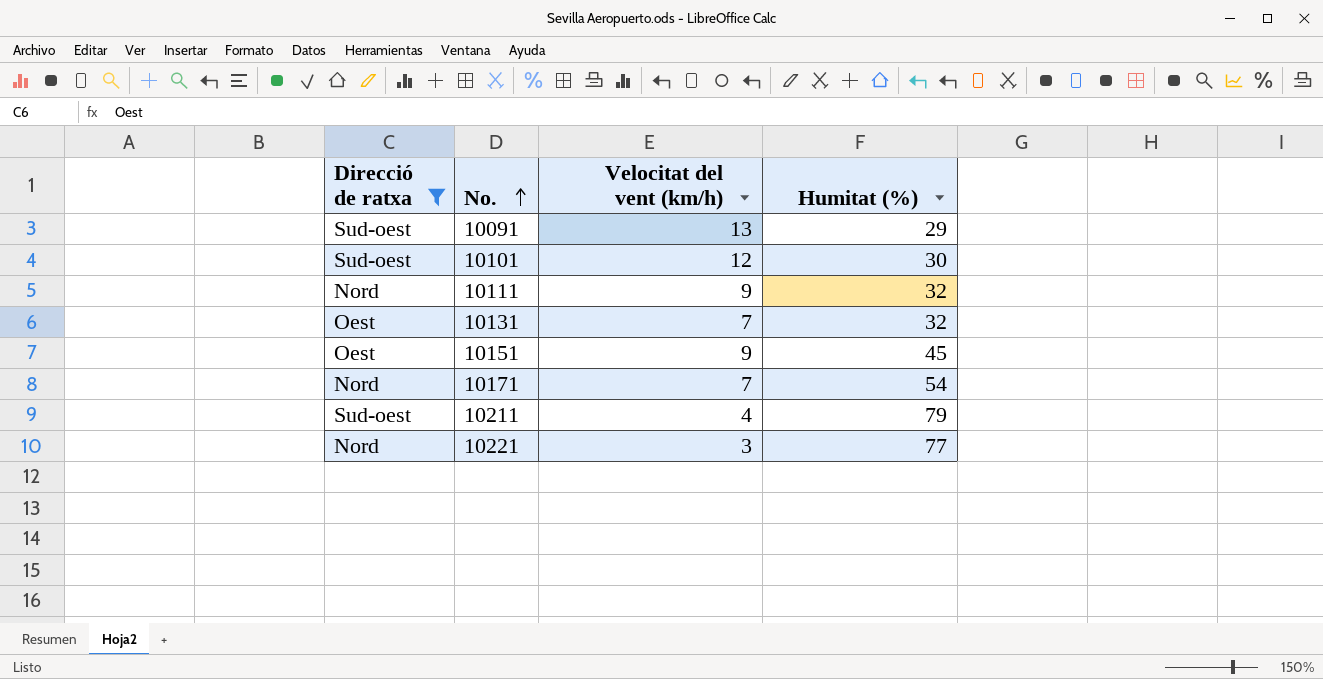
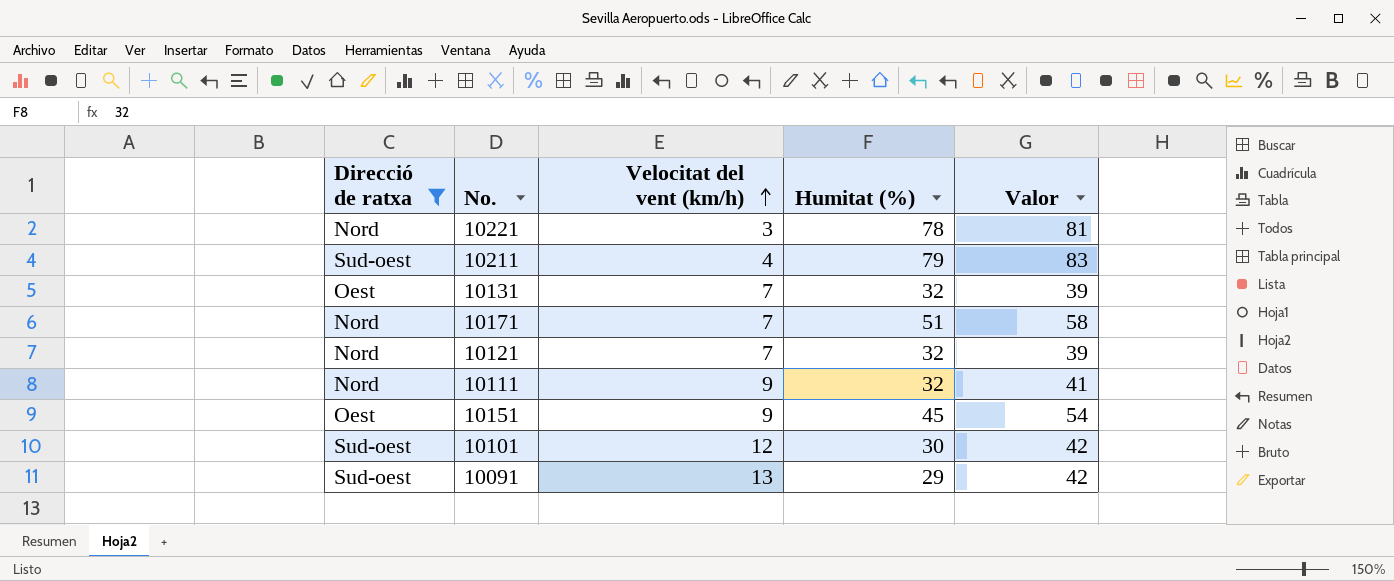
row order: No. ascending -> Velocitat del vent (km/h) ascending
column Valor | formula: none -> [Velocitat del vent (km/h)] + [Humitat (%)]
10221 | Humitat (%): 77 -> 78
10171 | Humitat (%): 54 -> 51
row 10121: none -> Nord | 7 | 32 | 39

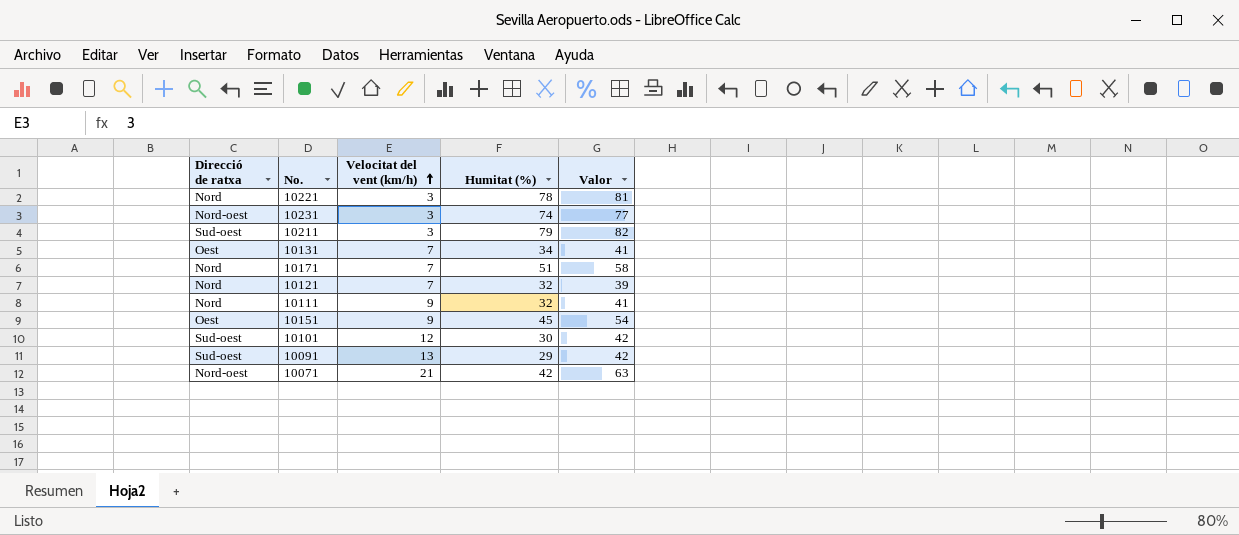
filter: Direcció de ratxa != Nord-oest -> none
10211 | Velocitat del vent (km/h): 4 -> 3
10211 | Valor: 83 -> 82
10131 | Humitat (%): 32 -> 34
10131 | Valor: 39 -> 41

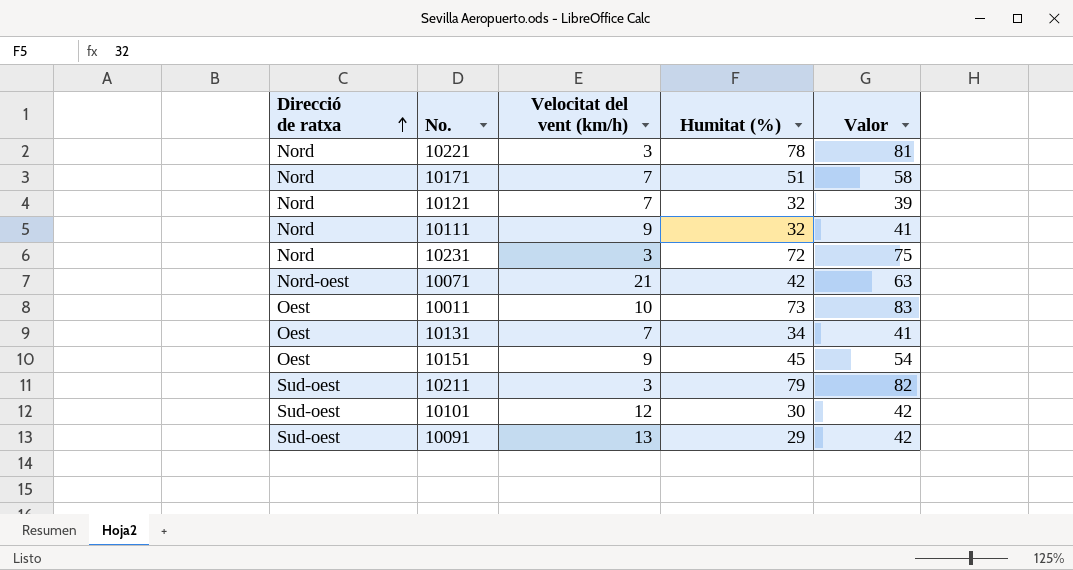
row order: Velocitat del vent (km/h) ascending -> Direcció de ratxa ascending
10231 | Direcció de ratxa: Nord-oest -> Nord
10231 | Humitat (%): 74 -> 72
10231 | Valor: 77 -> 75
row 10011: none -> Oest | 10 | 73 | 83

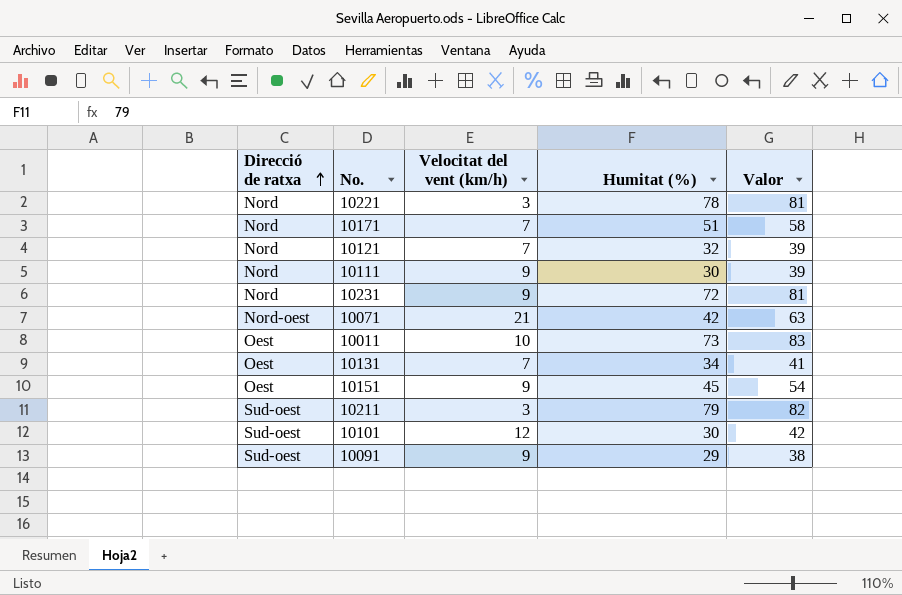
10111 | Humitat (%): 32 -> 30
10111 | Valor: 41 -> 39
10231 | Velocitat del vent (km/h): 3 -> 9
10231 | Valor: 75 -> 81
10091 | Velocitat del vent (km/h): 13 -> 9
10091 | Valor: 42 -> 38

